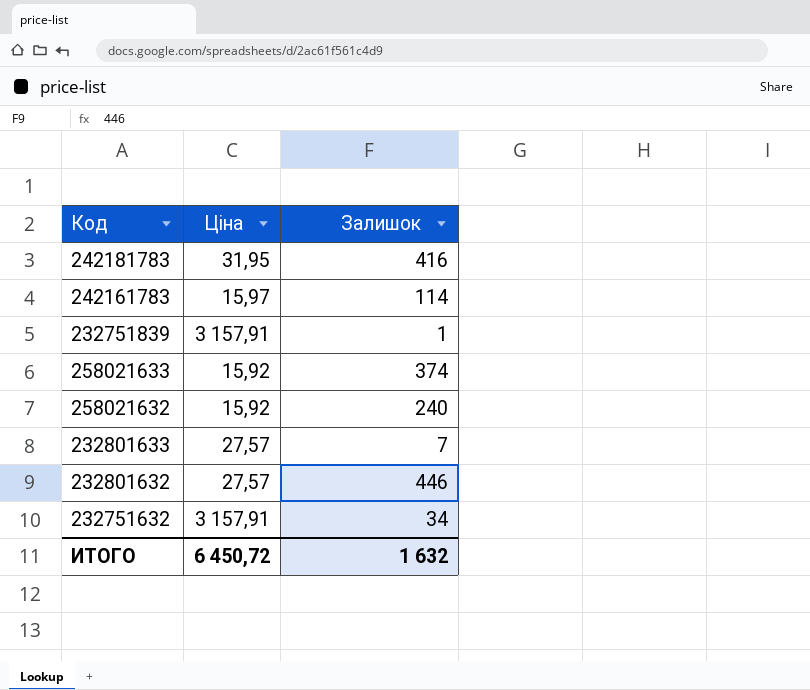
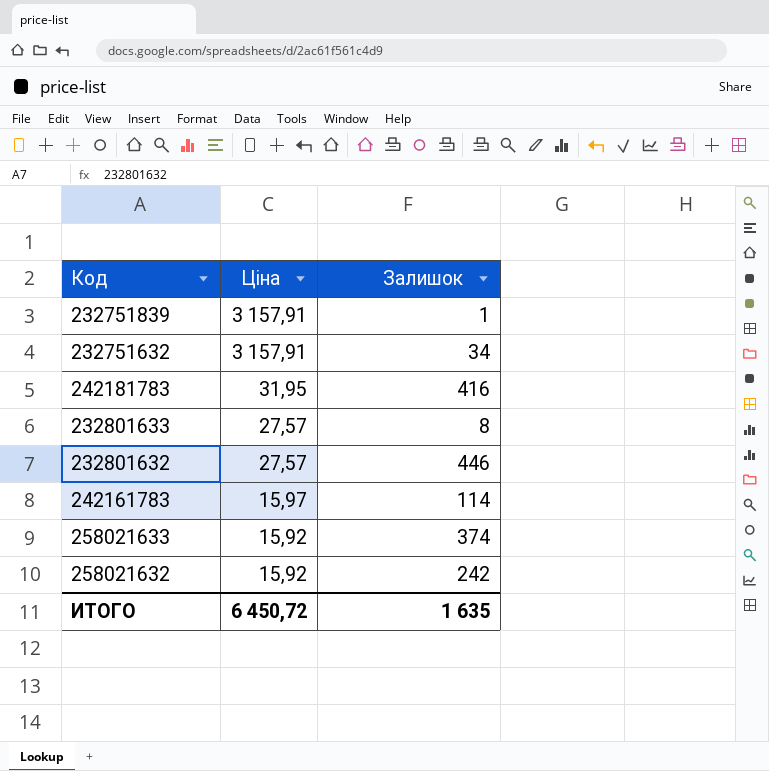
row order: none -> Ціна descending
232801633 | Залишок: 7 -> 8
258021632 | Залишок: 240 -> 242
ИТОГО | Залишок: 1 632 -> 1 635

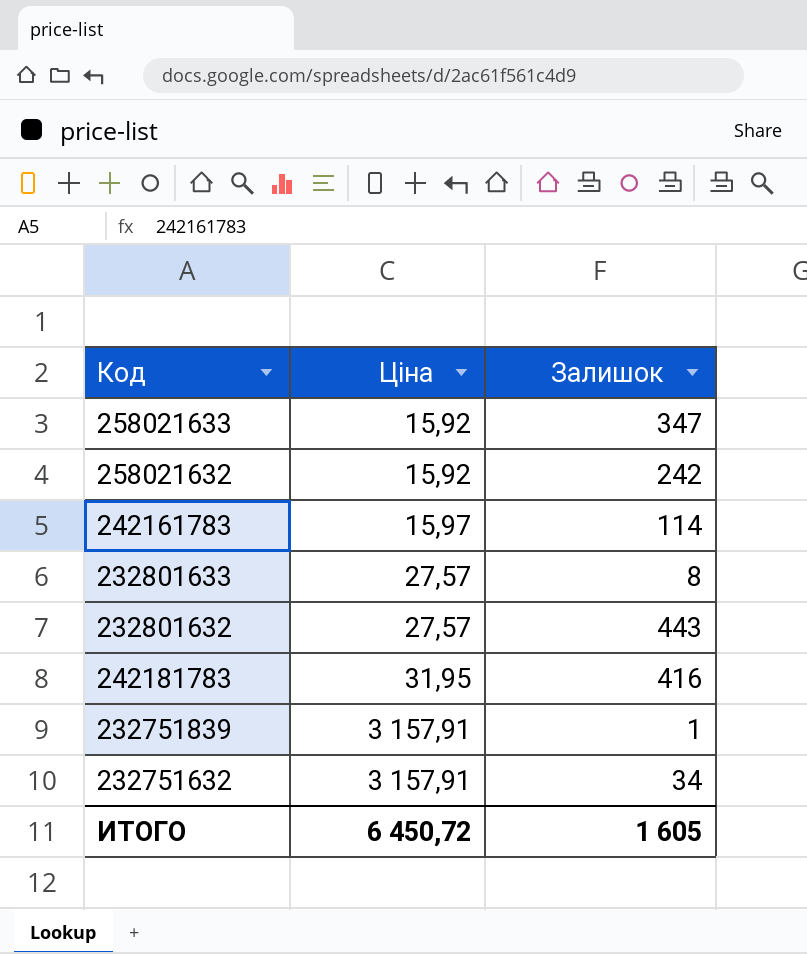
row order: Ціна descending -> Ціна ascending
258021633 | Залишок: 374 -> 347
232801632 | Залишок: 446 -> 443
ИТОГО | Залишок: 1 635 -> 1 605

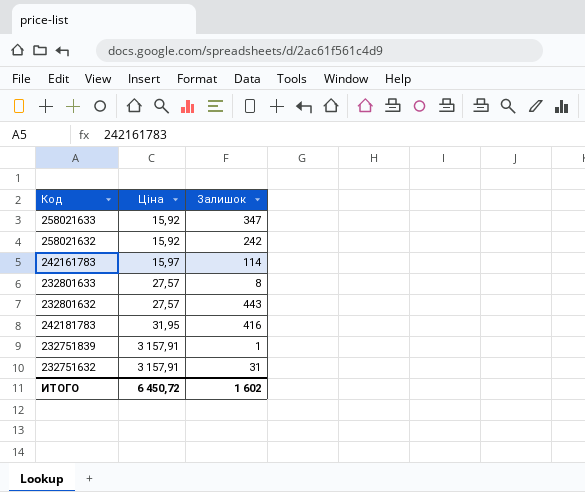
232751632 | Залишок: 34 -> 31
ИТОГО | Залишок: 1 605 -> 1 602

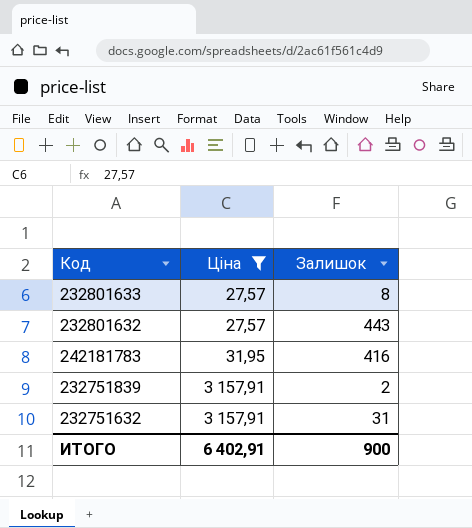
filter: none -> Ціна >= 27,57
232751839 | Залишок: 1 -> 2
ИТОГО | Ціна: 6 450,72 -> 6 402,91
ИТОГО | Залишок: 1 602 -> 900

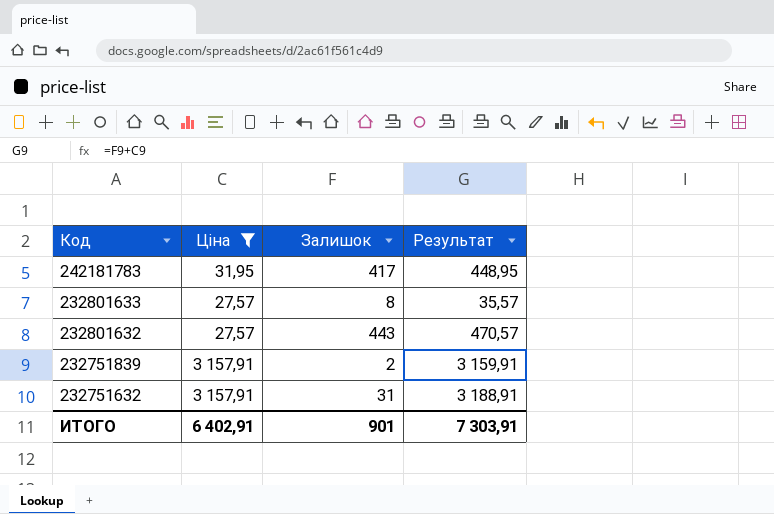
row order: Ціна ascending -> Код descending
column Результат | formula: none -> [Ціна] + [Залишок]
242181783 | Залишок: 416 -> 417
ИТОГО | Залишок: 900 -> 901

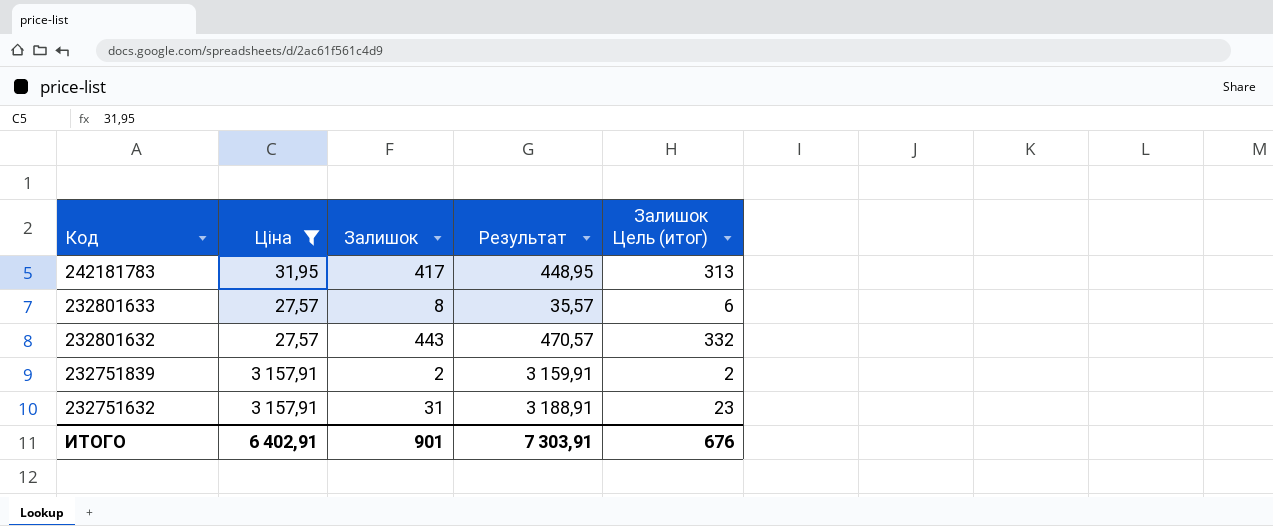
column Залишок Цель (итог) | formula: none -> [Залишок] * 0,75

